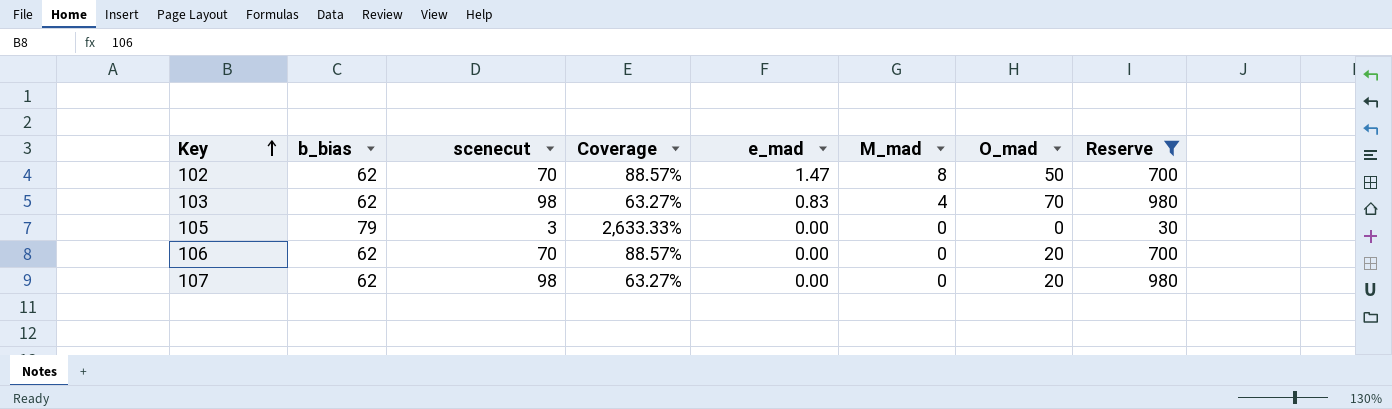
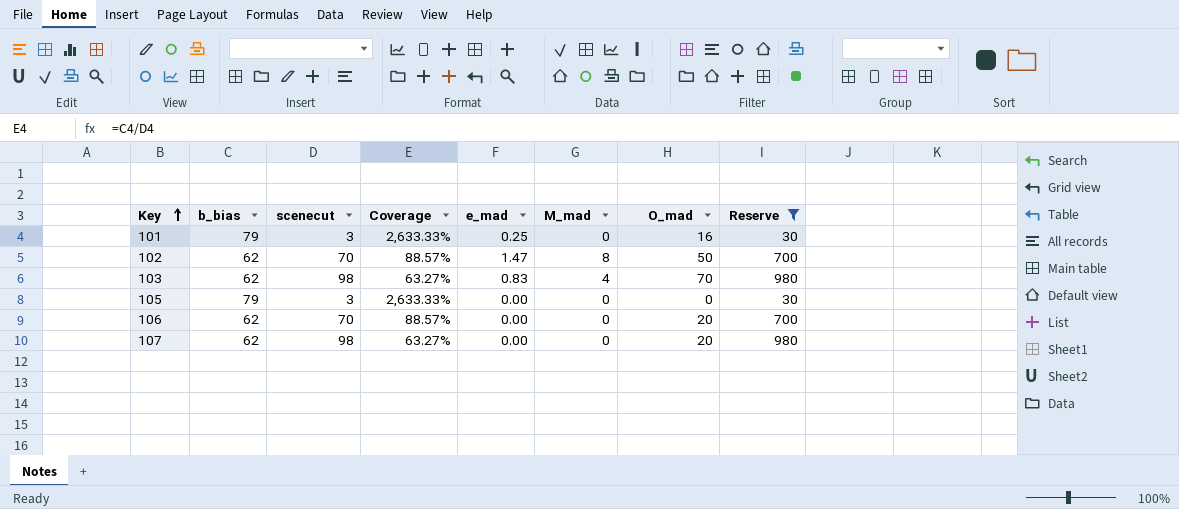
row 101: none -> 79 | 3 | 2,633.33% | 0.25 | 0 | 16 | 30

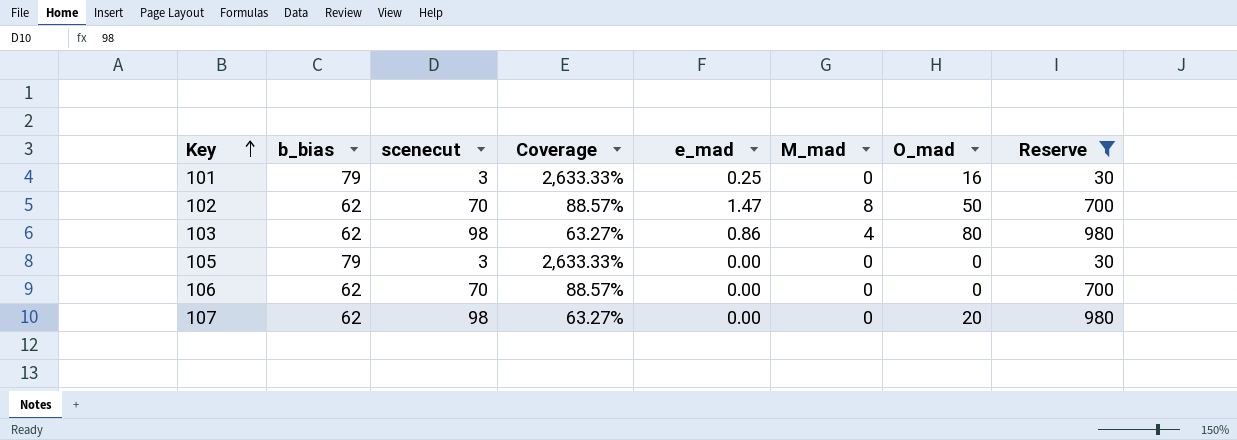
103 | e_mad: 0.83 -> 0.86
103 | O_mad: 70 -> 80
106 | O_mad: 20 -> 0

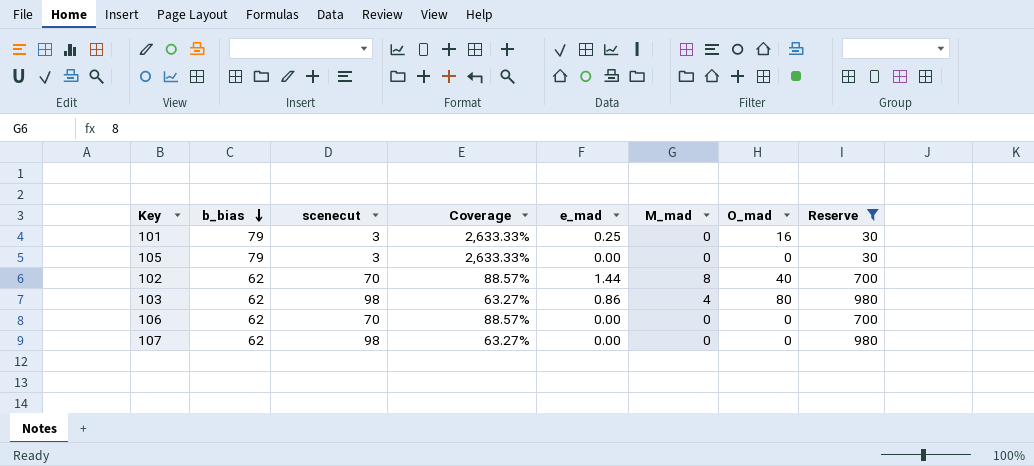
row order: Key ascending -> b_bias descending
102 | e_mad: 1.47 -> 1.44
102 | O_mad: 50 -> 40
107 | O_mad: 20 -> 0

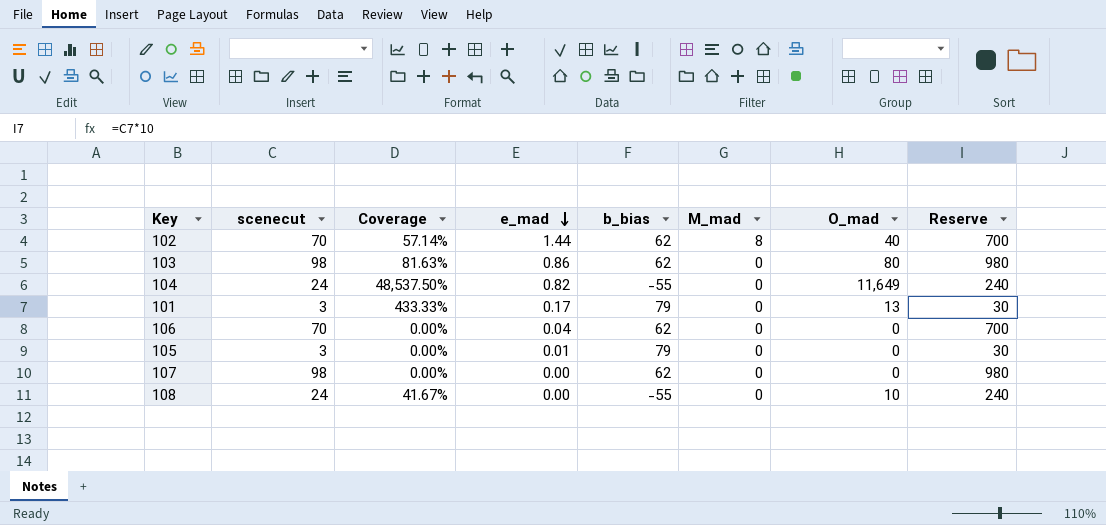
filter: Reserve != 240 -> none
row order: b_bias descending -> e_mad descending
column Coverage | formula: [b_bias] / [scenecut] -> [O_mad] / [scenecut]
column b_bias | position: 2 -> 5
103 | M_mad: 4 -> 0
101 | e_mad: 0.25 -> 0.17
101 | O_mad: 16 -> 13
106 | e_mad: 0.00 -> 0.04
105 | e_mad: 0.00 -> 0.01

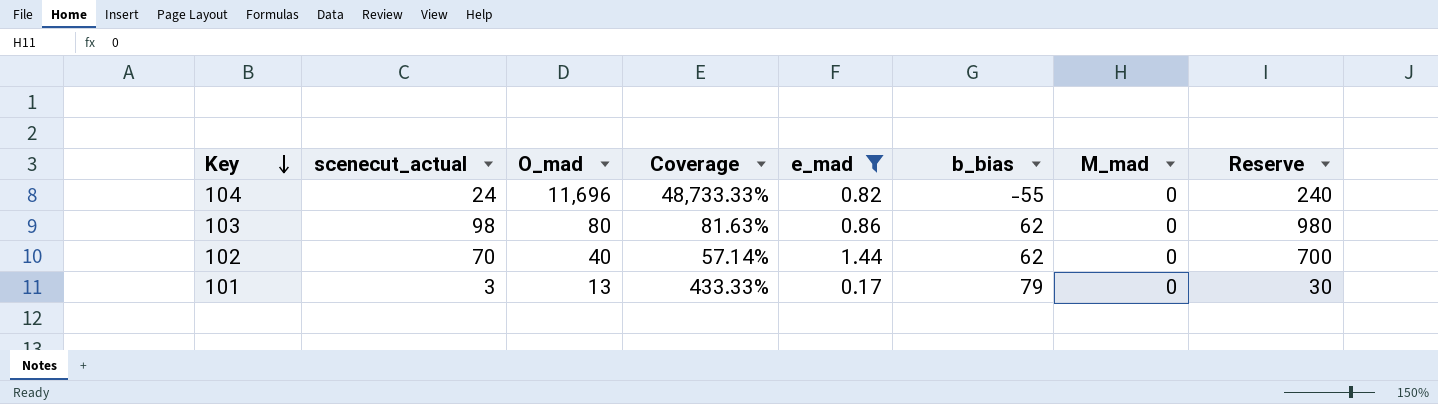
filter: none -> e_mad >= 0.17
row order: e_mad descending -> Key descending
column name: scenecut -> scenecut_actual
column O_mad | position: 7 -> 3
104 | O_mad: 11,649 -> 11,696
104 | Coverage: 48,537.50% -> 48,733.33%
102 | M_mad: 8 -> 0

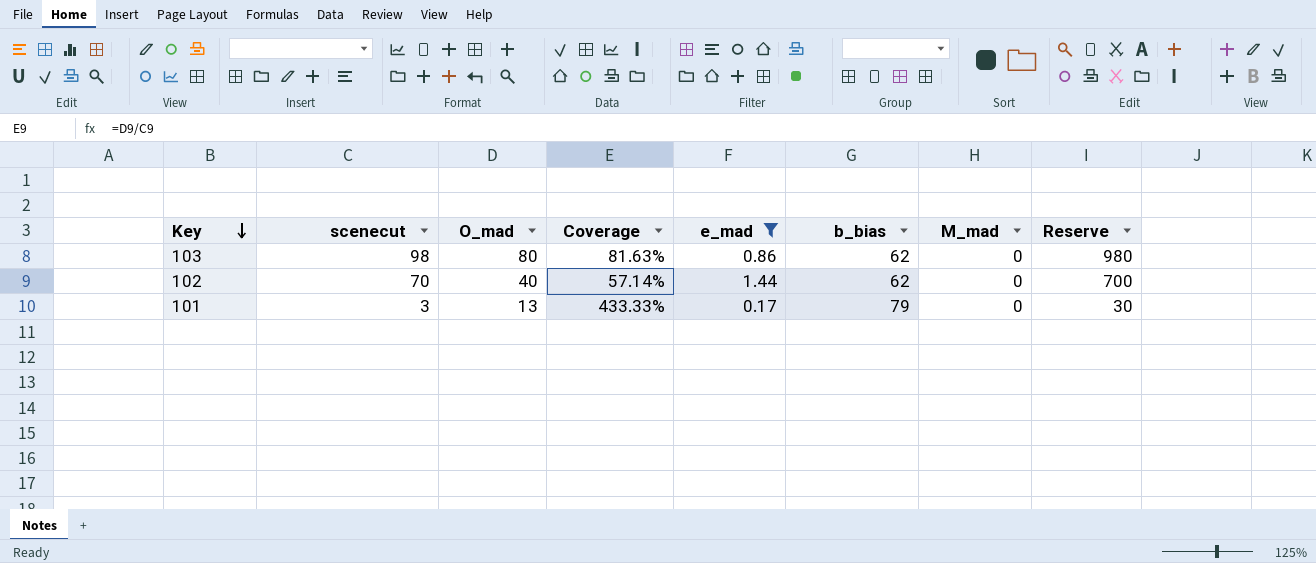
column name: scenecut_actual -> scenecut
row 104: 24 | 11,696 | 48,733.33% | 0.82 | -55 | 0 | 240 -> none

